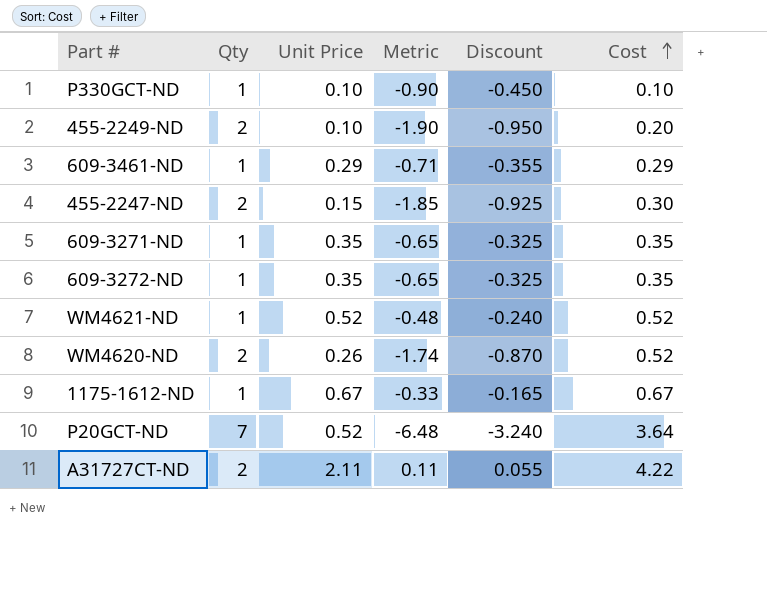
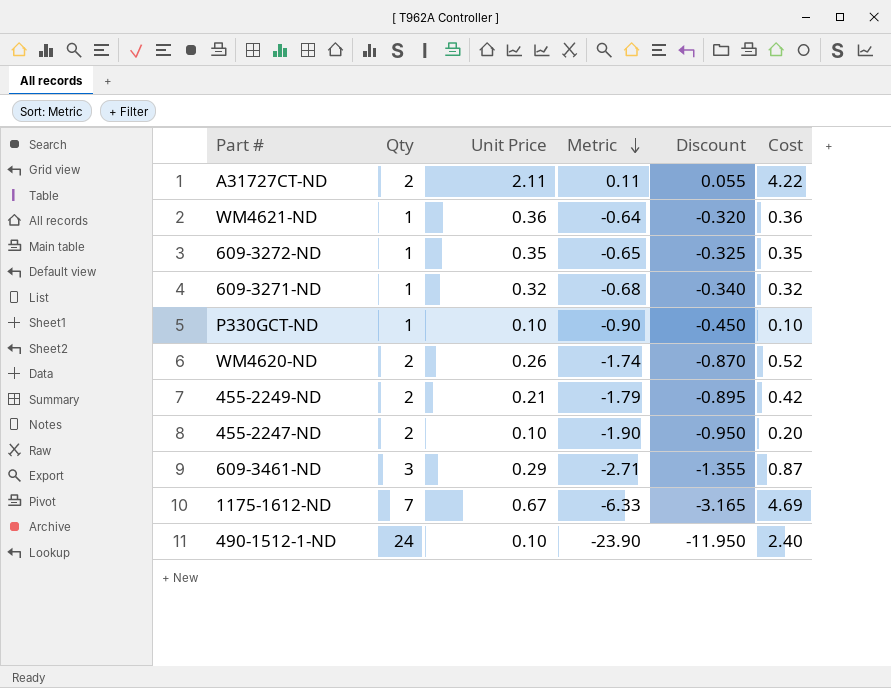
row order: Cost ascending -> Metric descending
row P20GCT-ND: 7 | 0.52 | -6.48 | -3.240 | 3.64 -> none
WM4621-ND | Unit Price: 0.52 -> 0.36
WM4621-ND | Metric: -0.48 -> -0.64
WM4621-ND | Discount: -0.240 -> -0.320
WM4621-ND | Cost: 0.52 -> 0.36
609-3271-ND | Unit Price: 0.35 -> 0.32
609-3271-ND | Metric: -0.65 -> -0.68
609-3271-ND | Discount: -0.325 -> -0.340
609-3271-ND | Cost: 0.35 -> 0.32
455-2249-ND | Unit Price: 0.10 -> 0.21
455-2249-ND | Metric: -1.90 -> -1.79
455-2249-ND | Discount: -0.950 -> -0.895
455-2249-ND | Cost: 0.20 -> 0.42
455-2247-ND | Unit Price: 0.15 -> 0.10
455-2247-ND | Metric: -1.85 -> -1.90
455-2247-ND | Discount: -0.925 -> -0.950
455-2247-ND | Cost: 0.30 -> 0.20
609-3461-ND | Qty: 1 -> 3
609-3461-ND | Metric: -0.71 -> -2.71
609-3461-ND | Discount: -0.355 -> -1.355
609-3461-ND | Cost: 0.29 -> 0.87
1175-1612-ND | Qty: 1 -> 7
1175-1612-ND | Metric: -0.33 -> -6.33
1175-1612-ND | Discount: -0.165 -> -3.165
1175-1612-ND | Cost: 0.67 -> 4.69
row 490-1512-1-ND: none -> 24 | 0.10 | -23.90 | -11.950 | 2.40

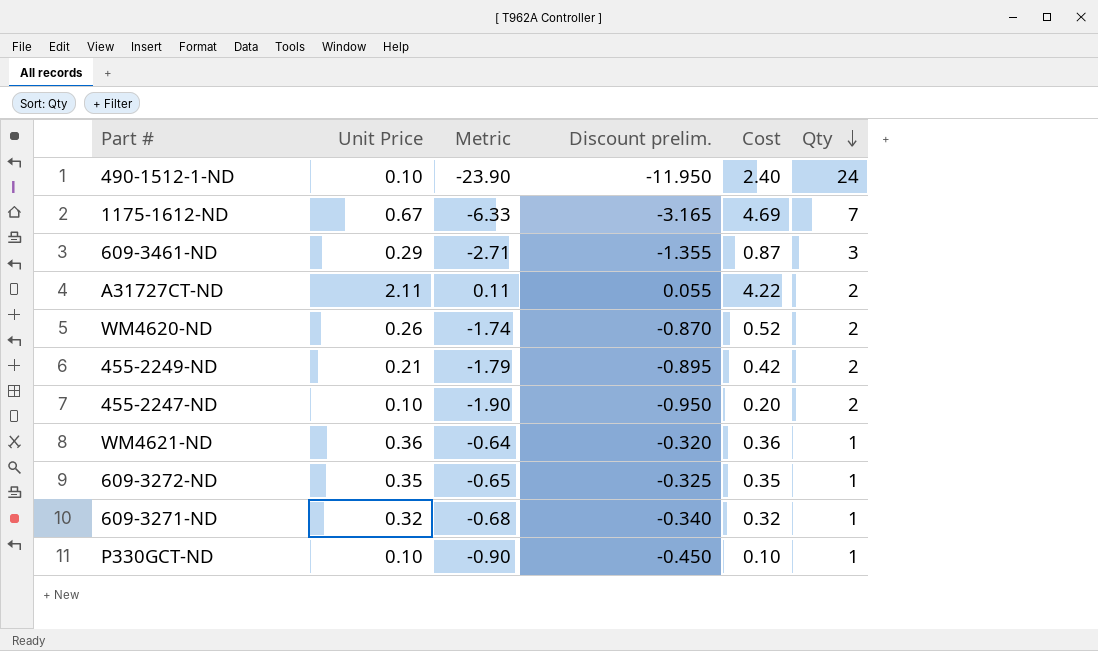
row order: Metric descending -> Qty descending
column name: Discount -> Discount prelim.
column Qty | position: 2 -> 6

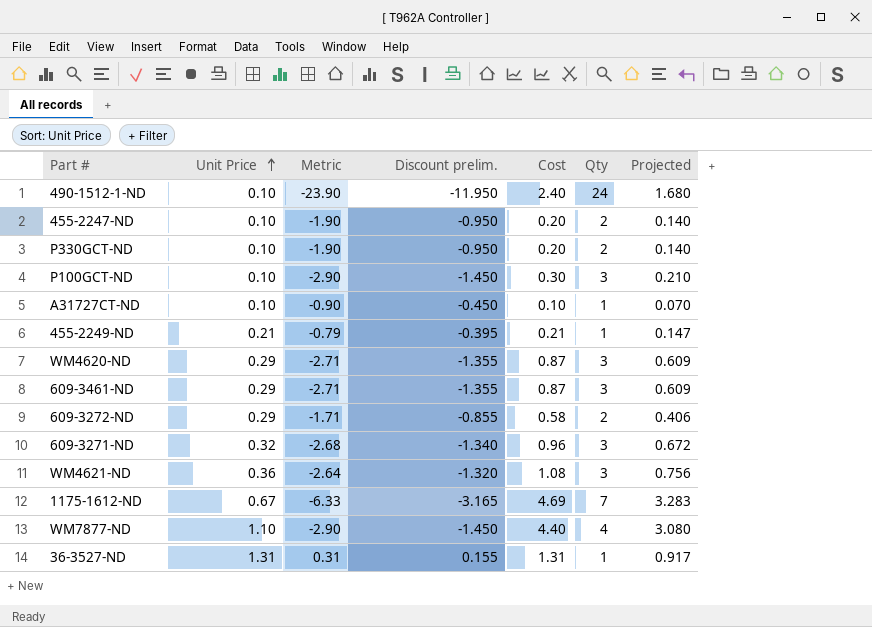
row order: Qty descending -> Unit Price ascending
column Projected | formula: none -> [Cost] * 0.7
P330GCT-ND | Metric: -0.90 -> -1.90
P330GCT-ND | Discount prelim.: -0.450 -> -0.950
P330GCT-ND | Cost: 0.10 -> 0.20
P330GCT-ND | Qty: 1 -> 2
row P100GCT-ND: none -> 0.10 | -2.90 | -1.450 | 0.30 | 3 | 0.210
A31727CT-ND | Unit Price: 2.11 -> 0.10
A31727CT-ND | Metric: 0.11 -> -0.90
A31727CT-ND | Discount prelim.: 0.055 -> -0.450
A31727CT-ND | Cost: 4.22 -> 0.10
A31727CT-ND | Qty: 2 -> 1
455-2249-ND | Metric: -1.79 -> -0.79
455-2249-ND | Discount prelim.: -0.895 -> -0.395
455-2249-ND | Cost: 0.42 -> 0.21
455-2249-ND | Qty: 2 -> 1
WM4620-ND | Unit Price: 0.26 -> 0.29
WM4620-ND | Metric: -1.74 -> -2.71
WM4620-ND | Discount prelim.: -0.870 -> -1.355
WM4620-ND | Cost: 0.52 -> 0.87
WM4620-ND | Qty: 2 -> 3
609-3272-ND | Unit Price: 0.35 -> 0.29
609-3272-ND | Metric: -0.65 -> -1.71
609-3272-ND | Discount prelim.: -0.325 -> -0.855
609-3272-ND | Cost: 0.35 -> 0.58
609-3272-ND | Qty: 1 -> 2
609-3271-ND | Metric: -0.68 -> -2.68
609-3271-ND | Discount prelim.: -0.340 -> -1.340
609-3271-ND | Cost: 0.32 -> 0.96
609-3271-ND | Qty: 1 -> 3
WM4621-ND | Metric: -0.64 -> -2.64
WM4621-ND | Discount prelim.: -0.320 -> -1.320
WM4621-ND | Cost: 0.36 -> 1.08
WM4621-ND | Qty: 1 -> 3
row WM7877-ND: none -> 1.10 | -2.90 | -1.450 | 4.40 | 4 | 3.080
row 36-3527-ND: none -> 1.31 | 0.31 | 0.155 | 1.31 | 1 | 0.917

